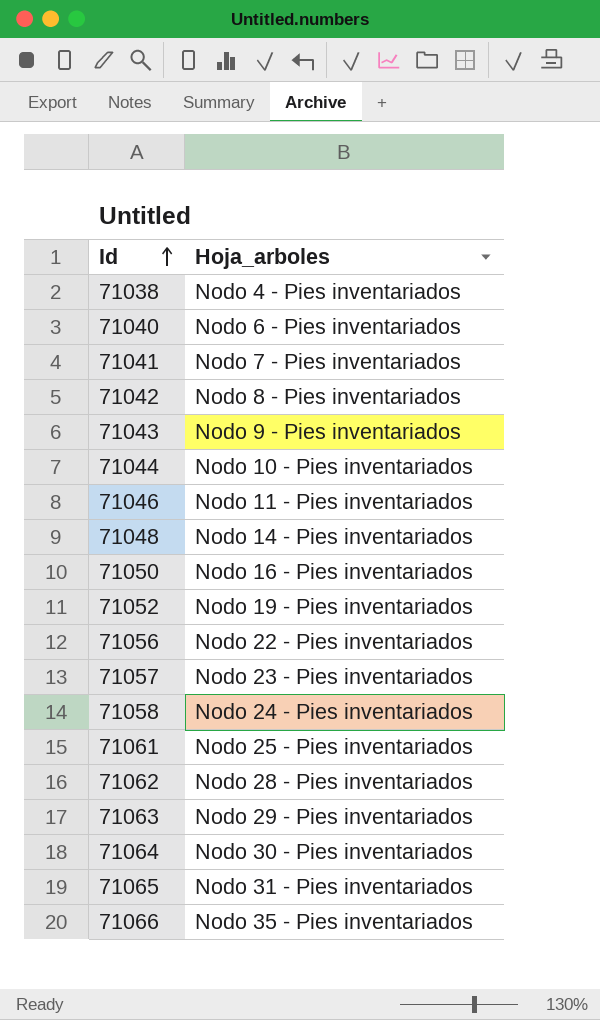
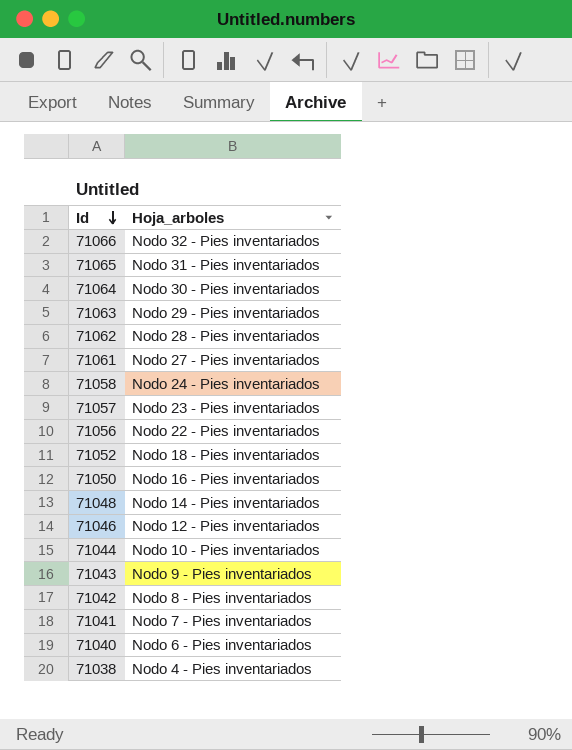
row order: Id ascending -> Id descending
71066 | Hoja_arboles: Nodo 35 - Pies inventariados -> Nodo 32 - Pies inventariados
71061 | Hoja_arboles: Nodo 25 - Pies inventariados -> Nodo 27 - Pies inventariados
71052 | Hoja_arboles: Nodo 19 - Pies inventariados -> Nodo 18 - Pies inventariados
71046 | Hoja_arboles: Nodo 11 - Pies inventariados -> Nodo 12 - Pies inventariados

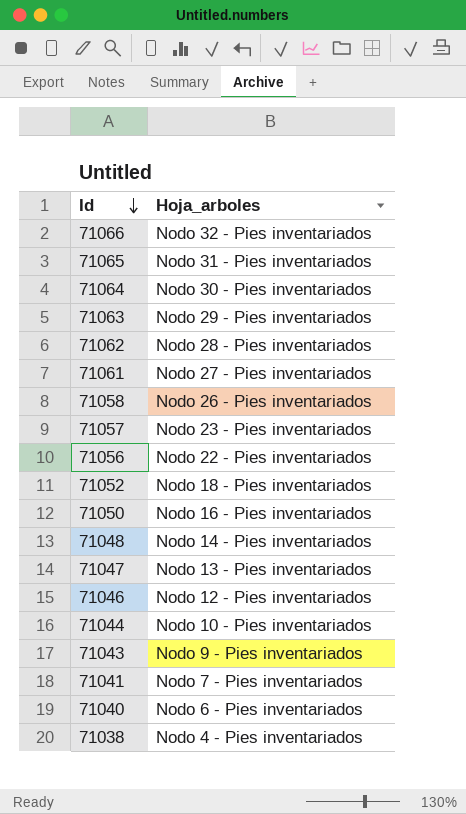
row 71042: Nodo 8 - Pies inventariados -> none
71058 | Hoja_arboles: Nodo 24 - Pies inventariados -> Nodo 26 - Pies inventariados
row 71047: none -> Nodo 13 - Pies inventariados

